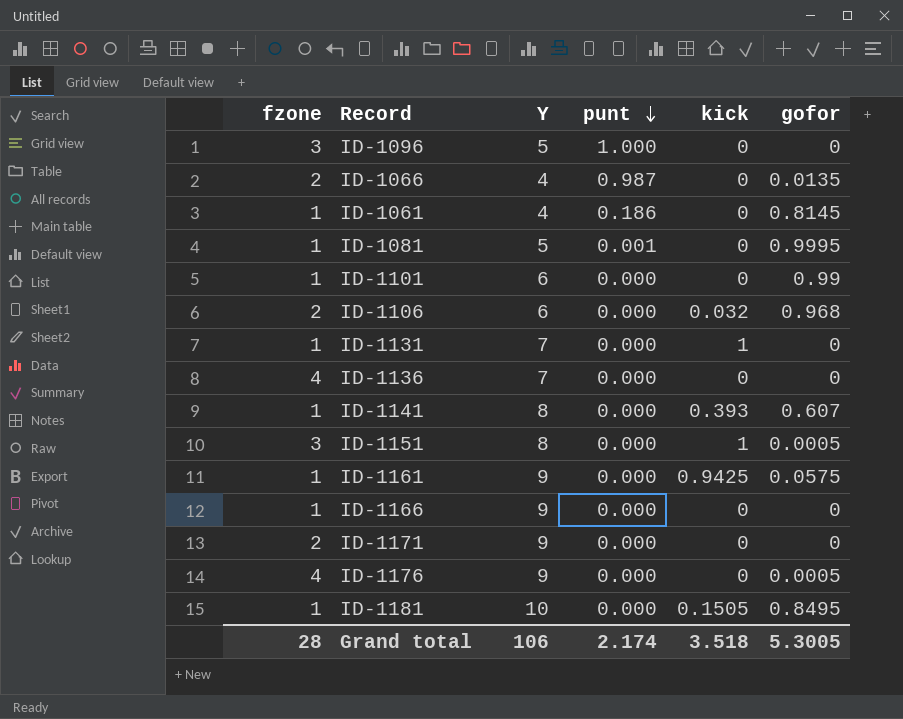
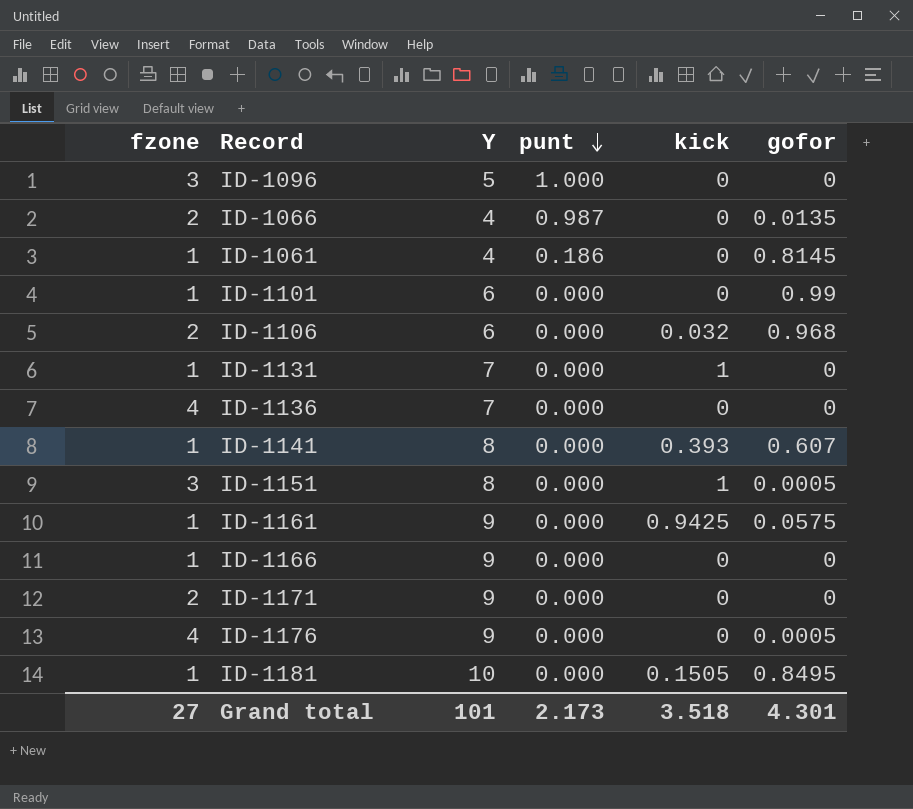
row ID-1081: 1 | 5 | 0.001 | 0 | 0.9995 -> none
Grand total | fzone: 28 -> 27
Grand total | Y: 106 -> 101
Grand total | punt: 2.174 -> 2.173
Grand total | gofor: 5.3005 -> 4.301

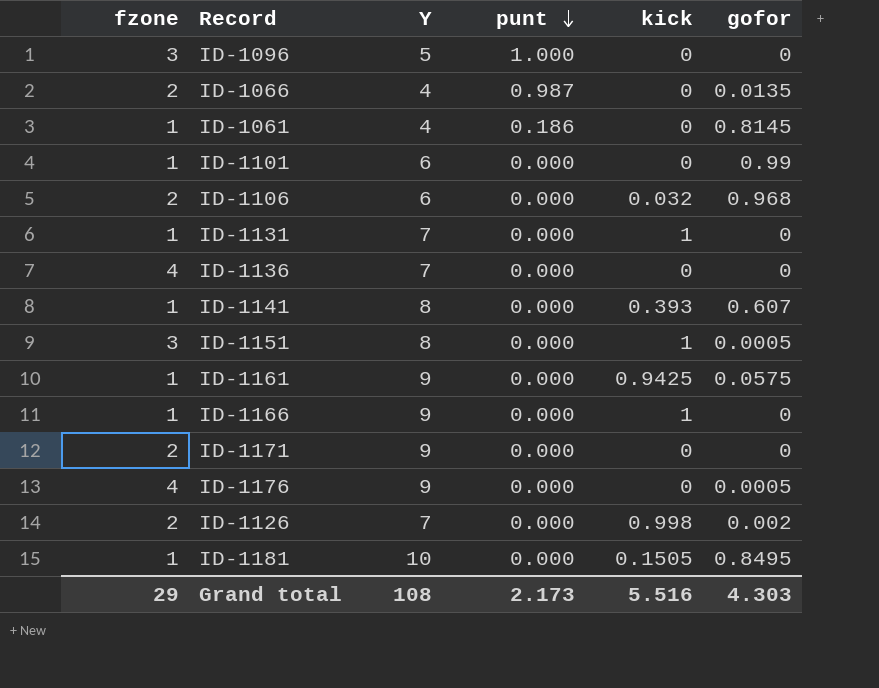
ID-1166 | kick: 0 -> 1
row ID-1126: none -> 2 | 7 | 0.000 | 0.998 | 0.002
Grand total | fzone: 27 -> 29
Grand total | Y: 101 -> 108
Grand total | kick: 3.518 -> 5.516
Grand total | gofor: 4.301 -> 4.303

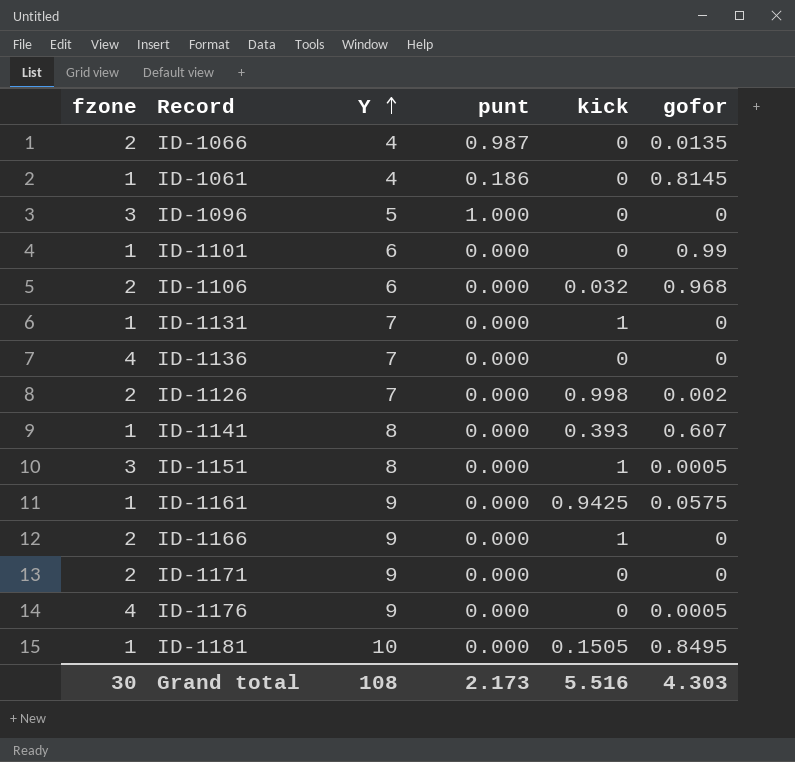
row order: punt descending -> Y ascending
ID-1166 | fzone: 1 -> 2
Grand total | fzone: 29 -> 30

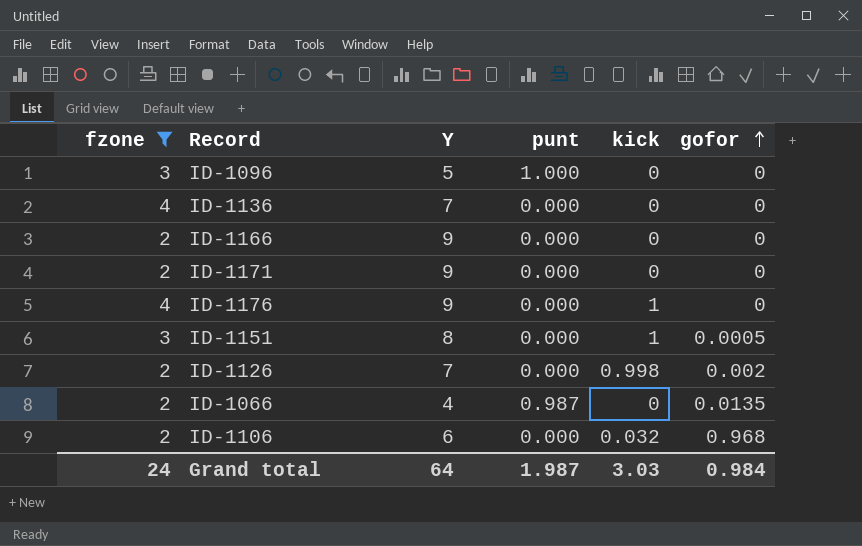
filter: none -> fzone != 1
row order: Y ascending -> gofor ascending
ID-1166 | kick: 1 -> 0
ID-1176 | kick: 0 -> 1
ID-1176 | gofor: 0.0005 -> 0
Grand total | fzone: 30 -> 24
Grand total | Y: 108 -> 64
Grand total | punt: 2.173 -> 1.987
Grand total | kick: 5.516 -> 3.03
Grand total | gofor: 4.303 -> 0.984

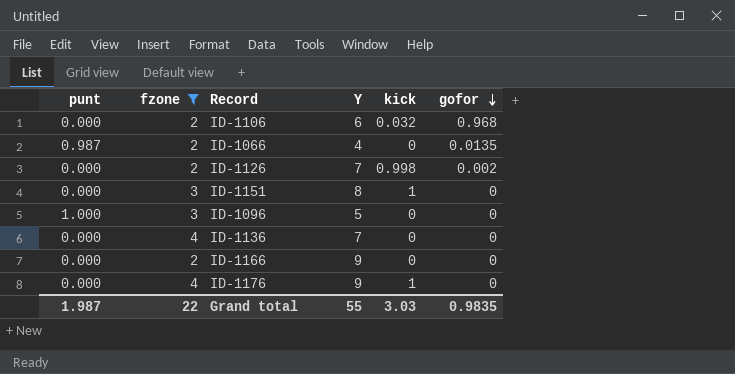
row order: gofor ascending -> gofor descending
column punt | position: 4 -> 1
row ID-1171: 2 | 9 | 0.000 | 0 | 0 -> none
ID-1151 | gofor: 0.0005 -> 0
Grand total | fzone: 24 -> 22
Grand total | Y: 64 -> 55
Grand total | gofor: 0.984 -> 0.9835

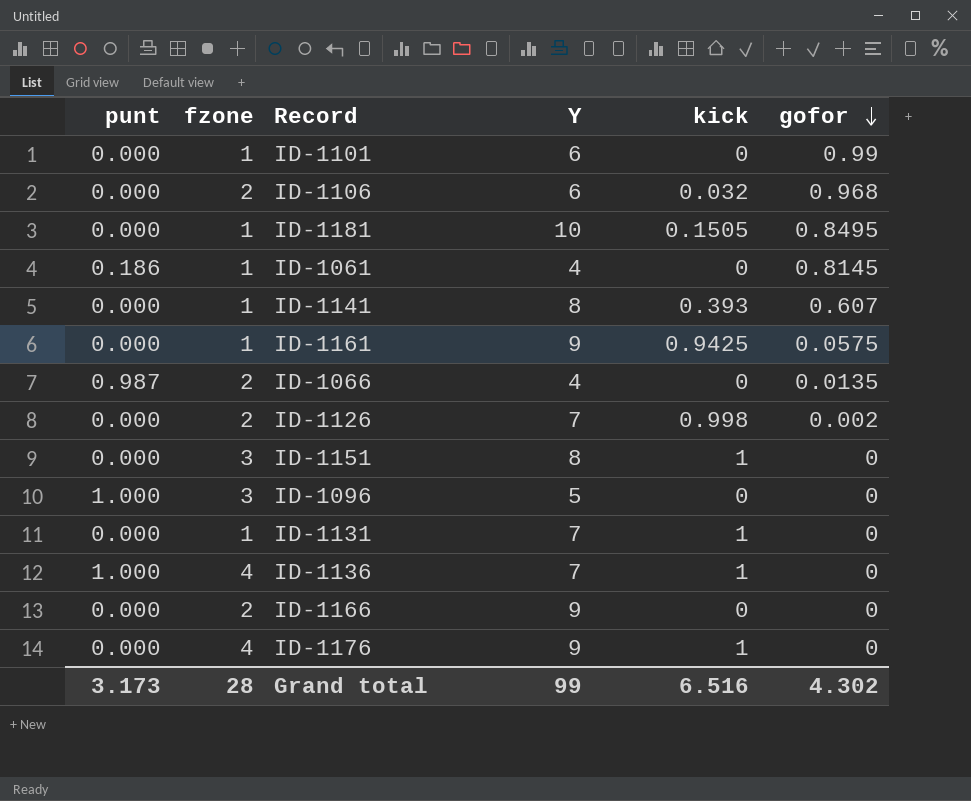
filter: fzone != 1 -> none
ID-1136 | punt: 0.000 -> 1.000
ID-1136 | kick: 0 -> 1
Grand total | punt: 1.987 -> 3.173
Grand total | fzone: 22 -> 28
Grand total | Y: 55 -> 99
Grand total | kick: 3.03 -> 6.516
Grand total | gofor: 0.9835 -> 4.302

